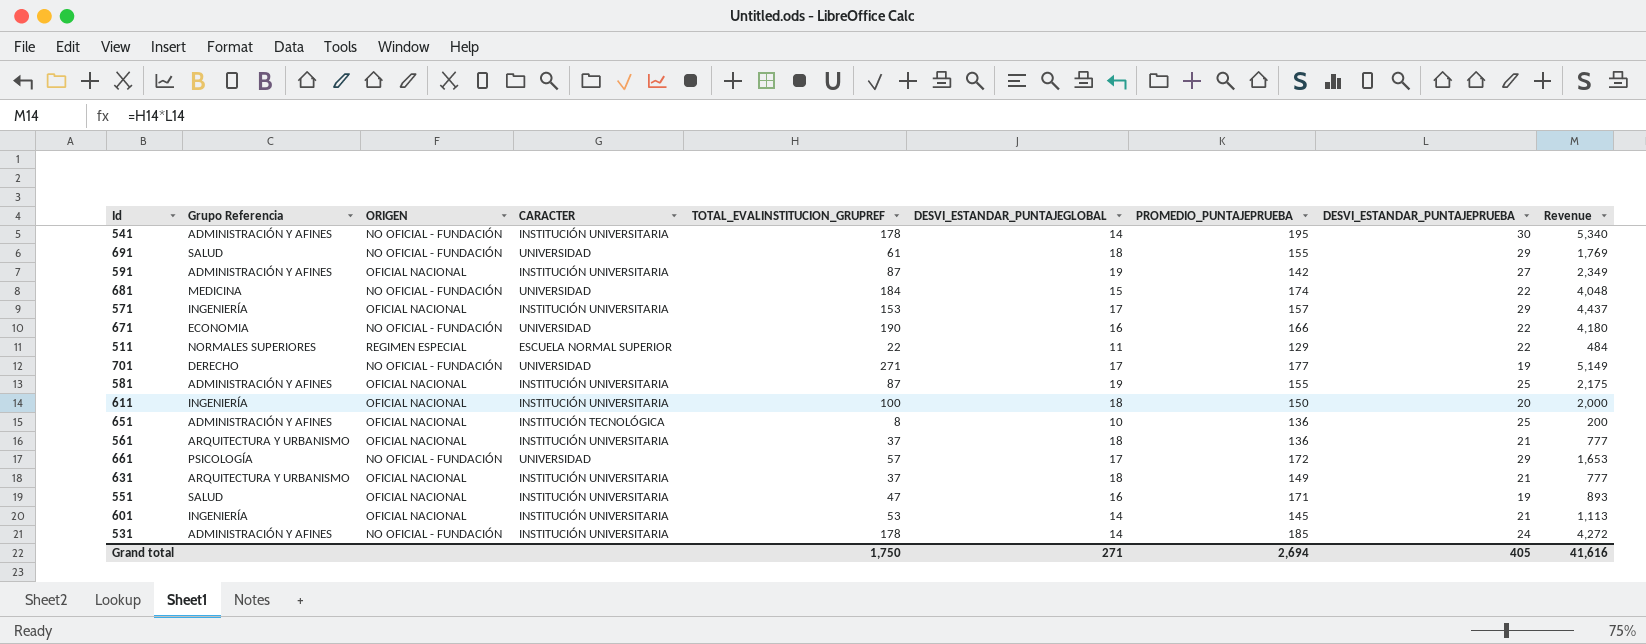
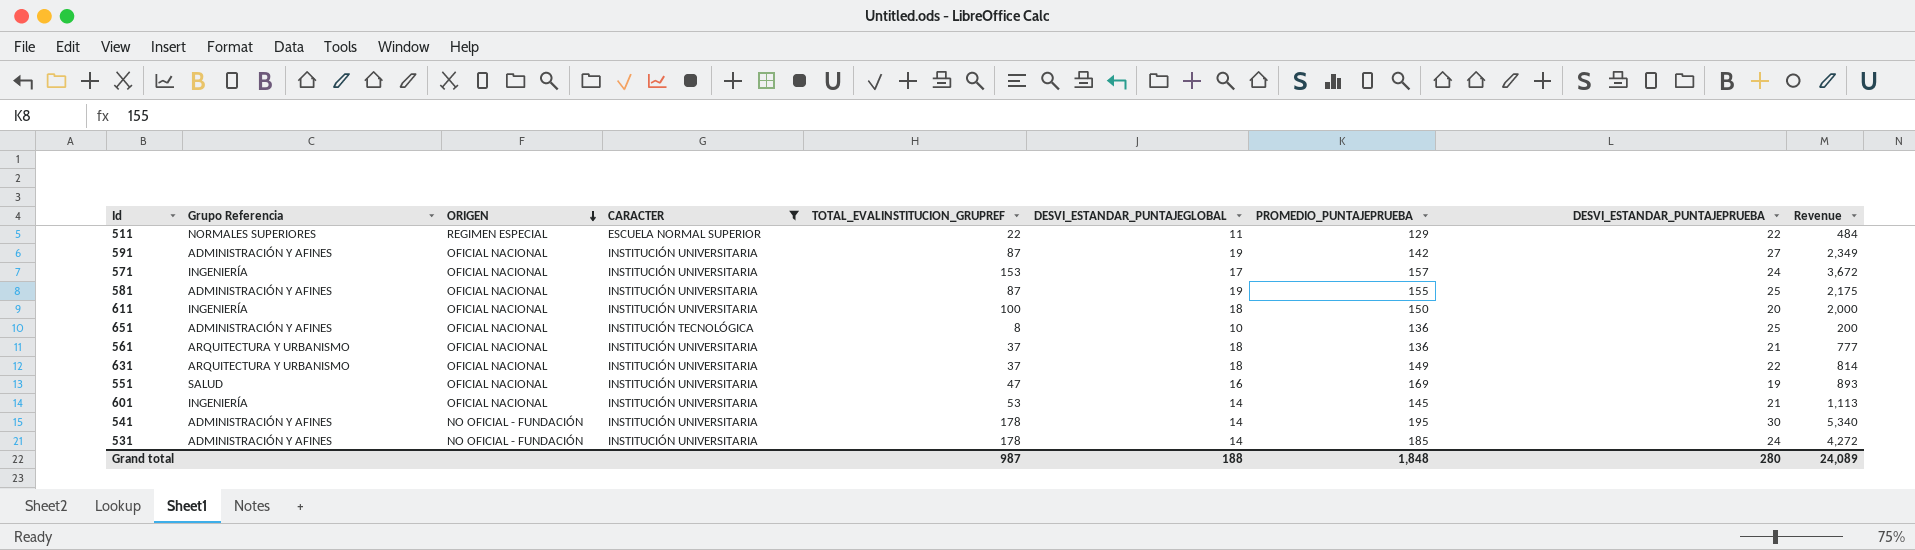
filter: none -> CARACTER != UNIVERSIDAD
row order: none -> ORIGEN descending
571 | DESVI_ESTANDAR_PUNTAJEPRUEBA: 29 -> 24
571 | Revenue: 4,437 -> 3,672
631 | DESVI_ESTANDAR_PUNTAJEPRUEBA: 21 -> 22
631 | Revenue: 777 -> 814
551 | PROMEDIO_PUNTAJEPRUEBA: 171 -> 169
Grand total | TOTAL_EVALINSTITUCION_GRUPREF: 1,750 -> 987
Grand total | DESVI_ESTANDAR_PUNTAJEGLOBAL: 271 -> 188
Grand total | PROMEDIO_PUNTAJEPRUEBA: 2,694 -> 1,848
Grand total | DESVI_ESTANDAR_PUNTAJEPRUEBA: 405 -> 280
Grand total | Revenue: 41,616 -> 24,089

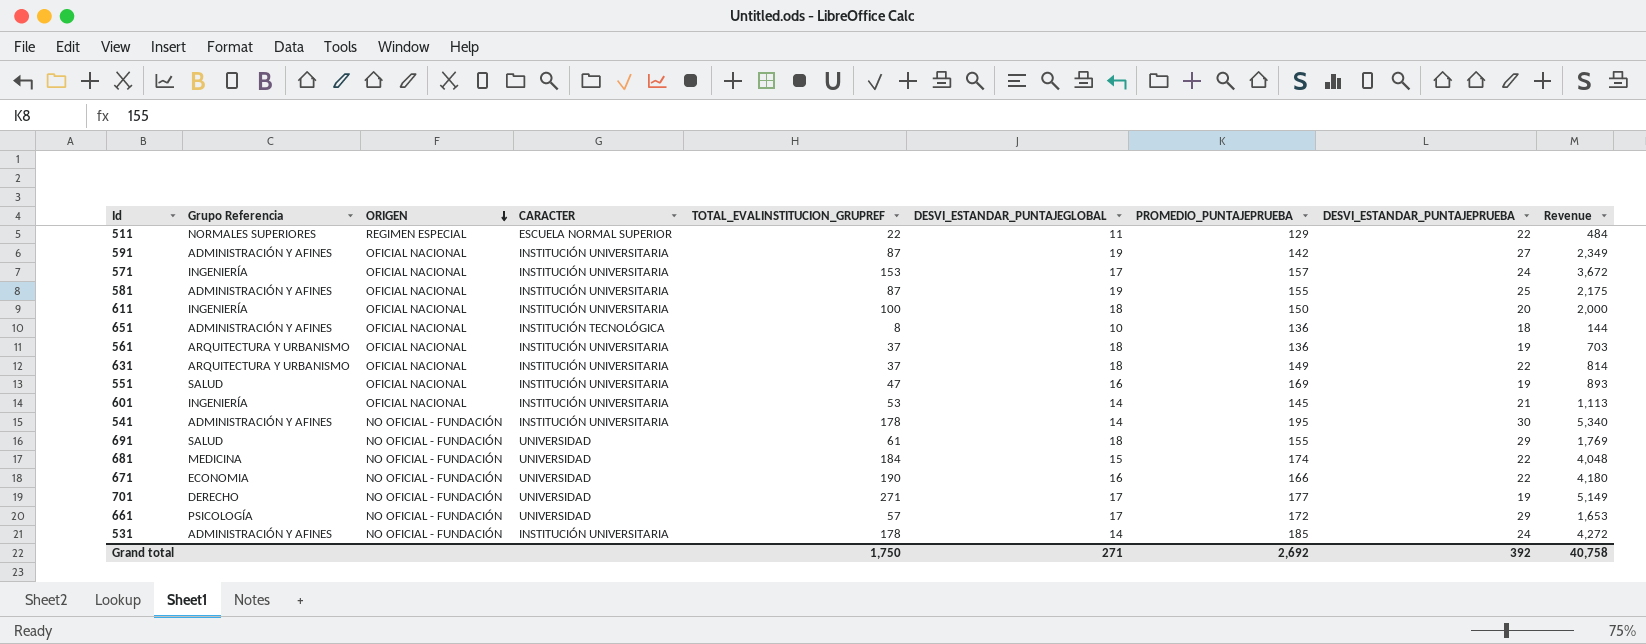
filter: CARACTER != UNIVERSIDAD -> none
651 | DESVI_ESTANDAR_PUNTAJEPRUEBA: 25 -> 18
651 | Revenue: 200 -> 144
561 | DESVI_ESTANDAR_PUNTAJEPRUEBA: 21 -> 19
561 | Revenue: 777 -> 703
Grand total | TOTAL_EVALINSTITUCION_GRUPREF: 987 -> 1,750
Grand total | DESVI_ESTANDAR_PUNTAJEGLOBAL: 188 -> 271
Grand total | PROMEDIO_PUNTAJEPRUEBA: 1,848 -> 2,692
Grand total | DESVI_ESTANDAR_PUNTAJEPRUEBA: 280 -> 392
Grand total | Revenue: 24,089 -> 40,758

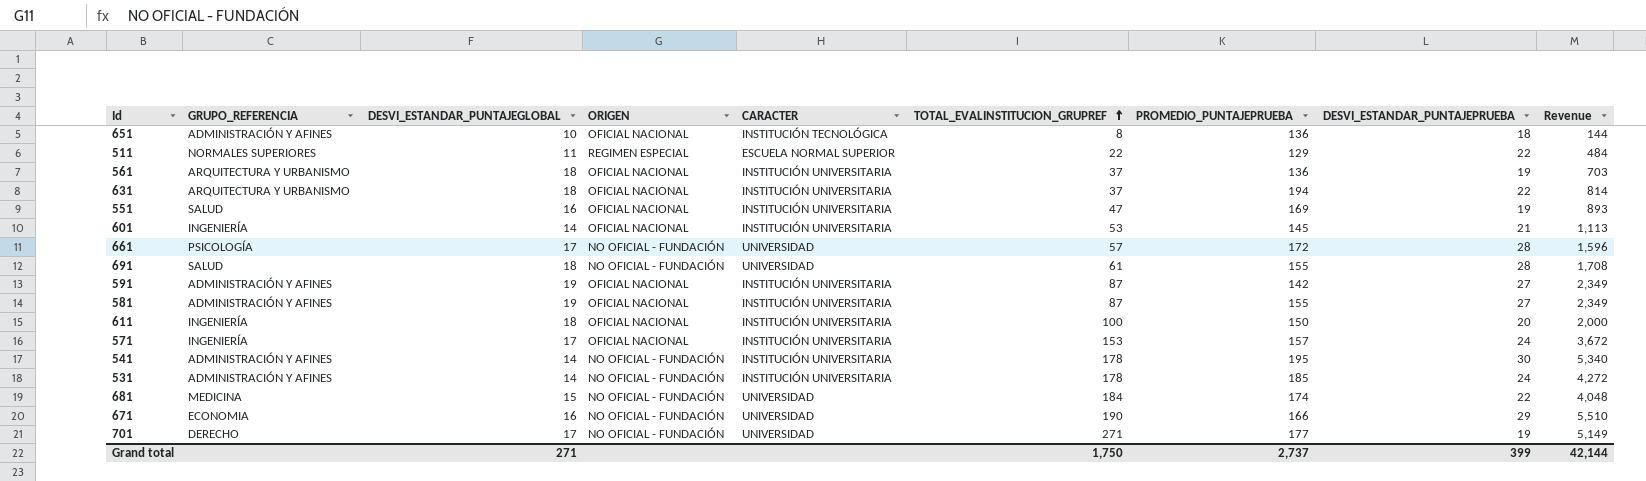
row order: ORIGEN descending -> TOTAL_EVALINSTITUCION_GRUPREF ascending
column name: Grupo Referencia -> GRUPO_REFERENCIA
column DESVI_ESTANDAR_PUNTAJEGLOBAL | position: 6 -> 3
631 | PROMEDIO_PUNTAJEPRUEBA: 149 -> 194
661 | DESVI_ESTANDAR_PUNTAJEPRUEBA: 29 -> 28
661 | Revenue: 1,653 -> 1,596
691 | DESVI_ESTANDAR_PUNTAJEPRUEBA: 29 -> 28
691 | Revenue: 1,769 -> 1,708
581 | DESVI_ESTANDAR_PUNTAJEPRUEBA: 25 -> 27
581 | Revenue: 2,175 -> 2,349
671 | DESVI_ESTANDAR_PUNTAJEPRUEBA: 22 -> 29
671 | Revenue: 4,180 -> 5,510
Grand total | PROMEDIO_PUNTAJEPRUEBA: 2,692 -> 2,737
Grand total | DESVI_ESTANDAR_PUNTAJEPRUEBA: 392 -> 399
Grand total | Revenue: 40,758 -> 42,144

